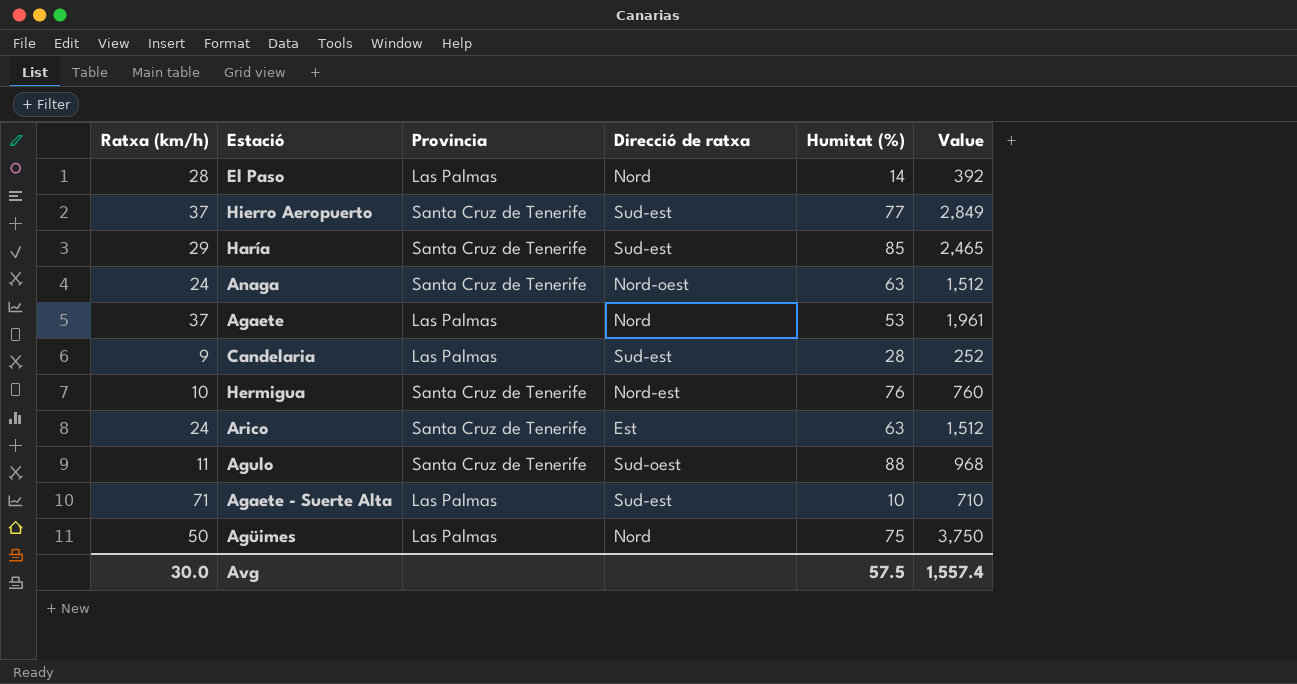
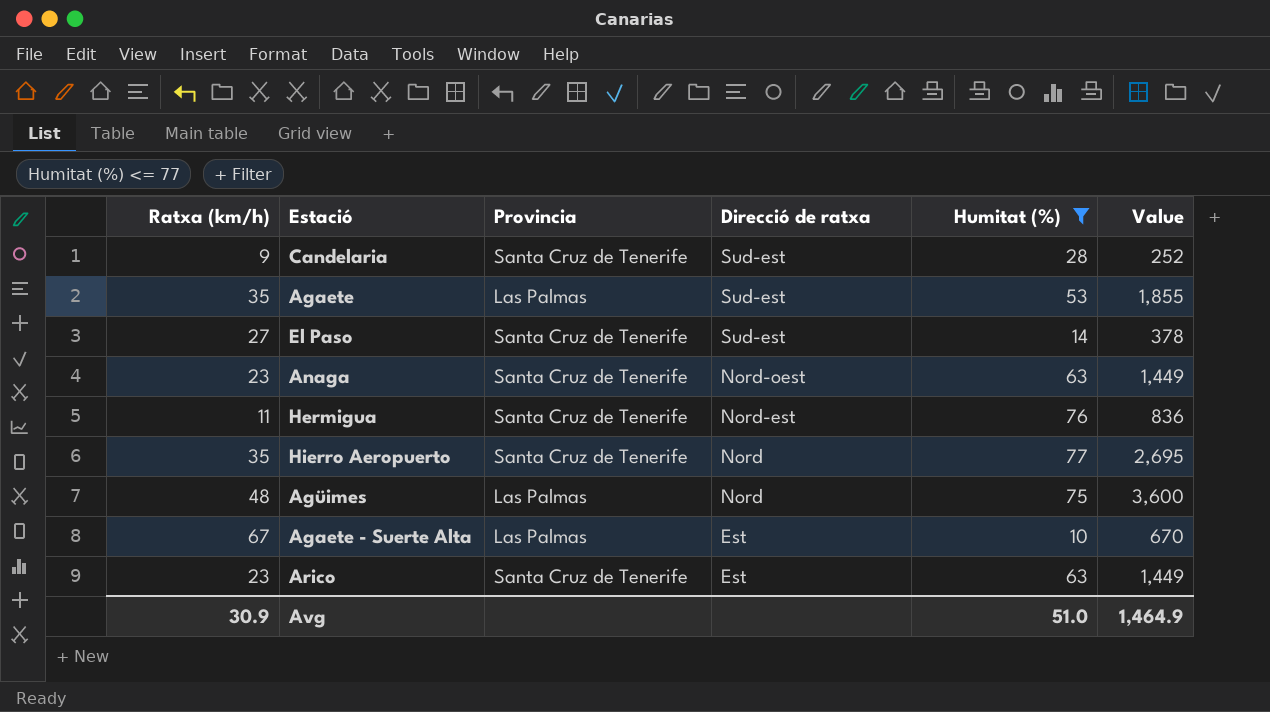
filter: none -> Humitat (%) <= 77
row order: none -> Direcció de ratxa descending
Candelaria | Provincia: Las Palmas -> Santa Cruz de Tenerife
Agaete | Ratxa (km/h): 37 -> 35
Agaete | Direcció de ratxa: Nord -> Sud-est
Agaete | Value: 1,961 -> 1,855
El Paso | Ratxa (km/h): 28 -> 27
El Paso | Provincia: Las Palmas -> Santa Cruz de Tenerife
El Paso | Direcció de ratxa: Nord -> Sud-est
El Paso | Value: 392 -> 378
Anaga | Ratxa (km/h): 24 -> 23
Anaga | Value: 1,512 -> 1,449
Hermigua | Ratxa (km/h): 10 -> 11
Hermigua | Value: 760 -> 836
Hierro Aeropuerto | Ratxa (km/h): 37 -> 35
Hierro Aeropuerto | Direcció de ratxa: Sud-est -> Nord
Hierro Aeropuerto | Value: 2,849 -> 2,695
Agüimes | Ratxa (km/h): 50 -> 48
Agüimes | Value: 3,750 -> 3,600
Agaete - Suerte Alta | Ratxa (km/h): 71 -> 67
Agaete - Suerte Alta | Direcció de ratxa: Sud-est -> Est
Agaete - Suerte Alta | Value: 710 -> 670
Arico | Ratxa (km/h): 24 -> 23
Arico | Value: 1,512 -> 1,449
Avg | Ratxa (km/h): 30.0 -> 30.9
Avg | Humitat (%): 57.5 -> 51.0
Avg | Value: 1,557.4 -> 1,464.9

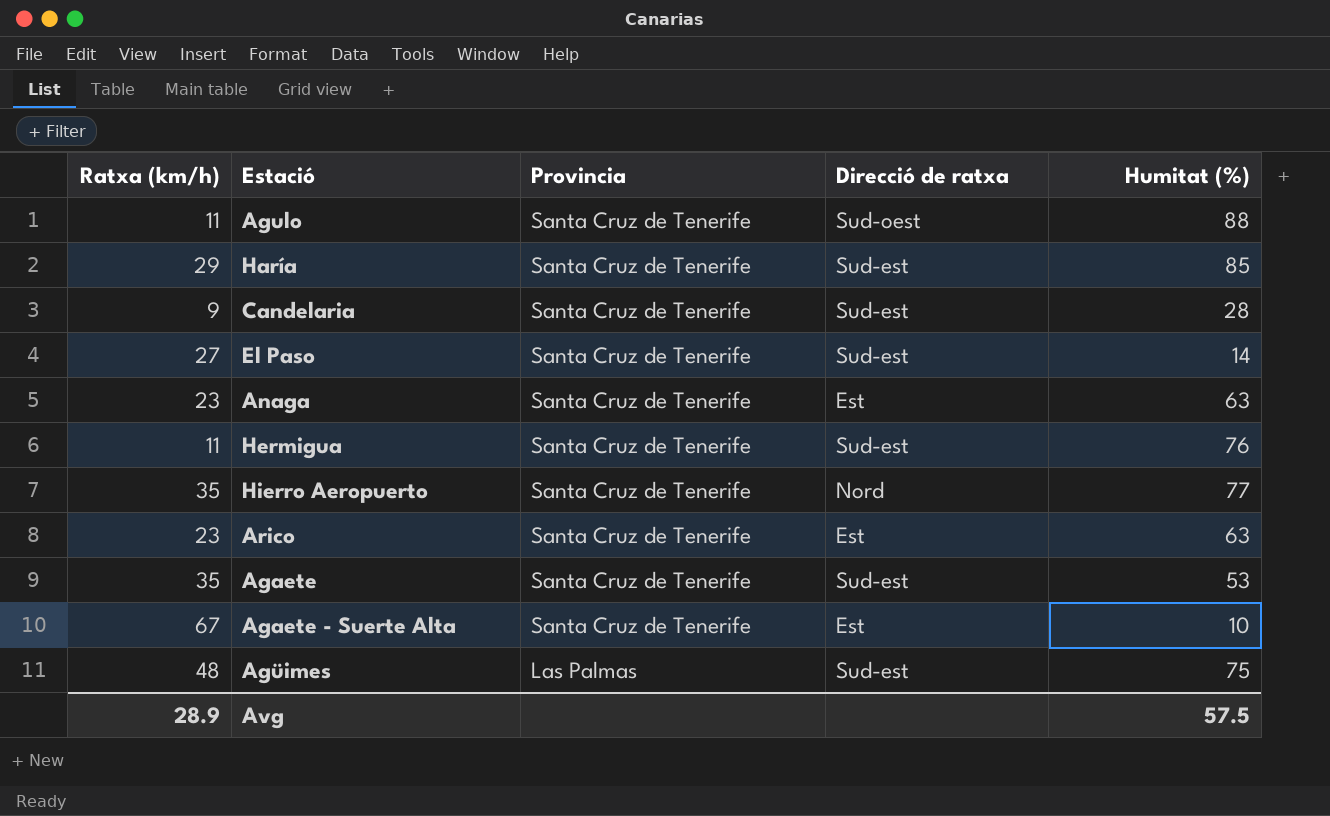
filter: Humitat (%) <= 77 -> none
row order: Direcció de ratxa descending -> Provincia descending
column Value | formula: [Ratxa (km/h)] * [Humitat (%)] -> none
Anaga | Direcció de ratxa: Nord-oest -> Est
Hermigua | Direcció de ratxa: Nord-est -> Sud-est
Agaete | Provincia: Las Palmas -> Santa Cruz de Tenerife
Agaete - Suerte Alta | Provincia: Las Palmas -> Santa Cruz de Tenerife
Agüimes | Direcció de ratxa: Nord -> Sud-est
Avg | Ratxa (km/h): 30.9 -> 28.9
Avg | Humitat (%): 51.0 -> 57.5

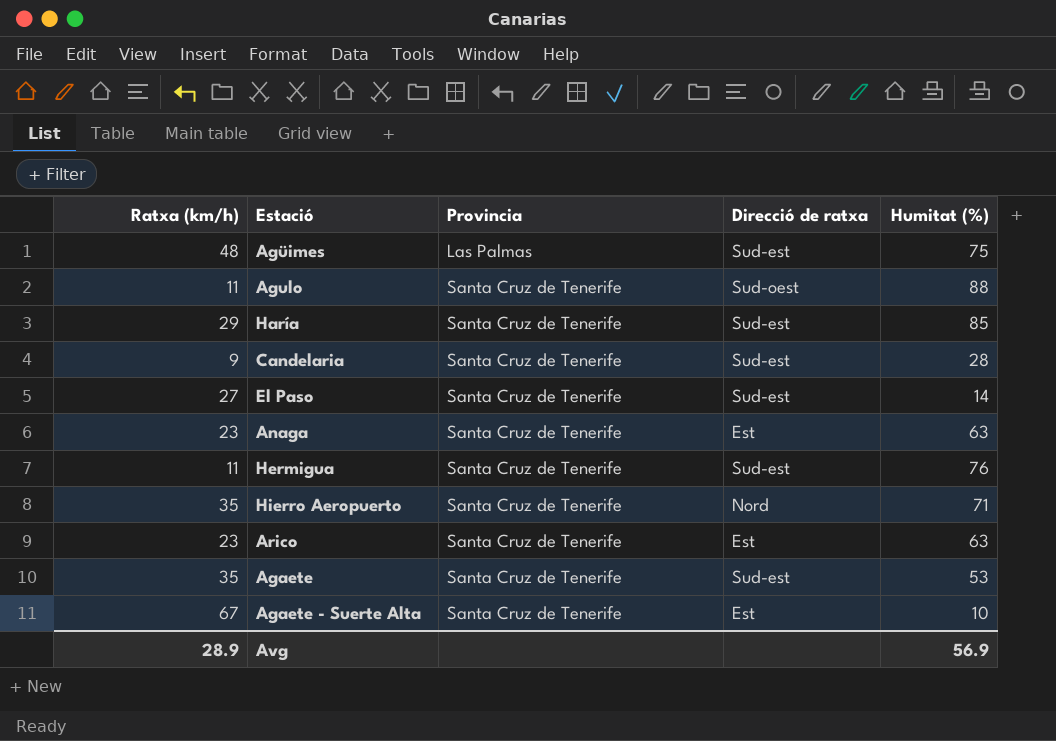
row order: Provincia descending -> Provincia ascending
Hierro Aeropuerto | Humitat (%): 77 -> 71
Avg | Humitat (%): 57.5 -> 56.9

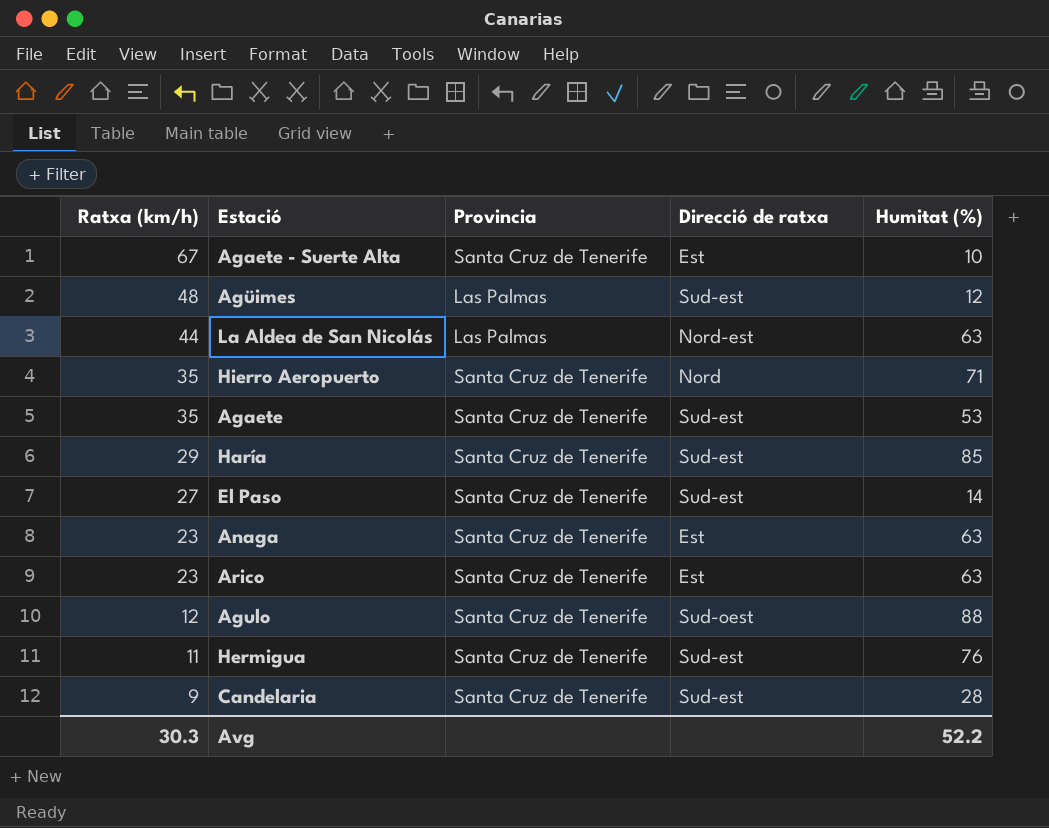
row order: Provincia ascending -> Ratxa (km/h) descending
Agüimes | Humitat (%): 75 -> 12
row La Aldea de San Nicolás: none -> 44 | Las Palmas | Nord-est | 63
Agulo | Ratxa (km/h): 11 -> 12
Avg | Ratxa (km/h): 28.9 -> 30.3
Avg | Humitat (%): 56.9 -> 52.2

